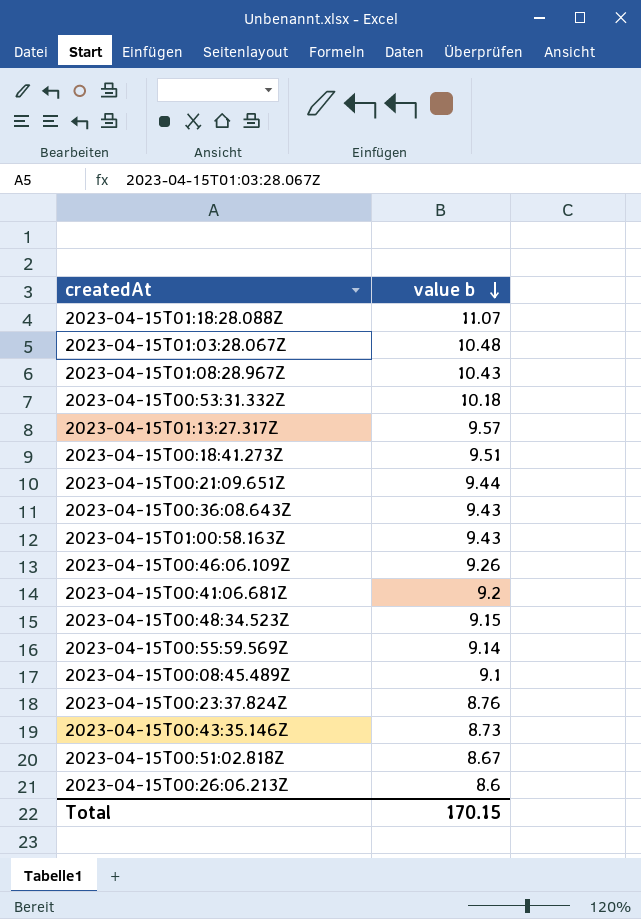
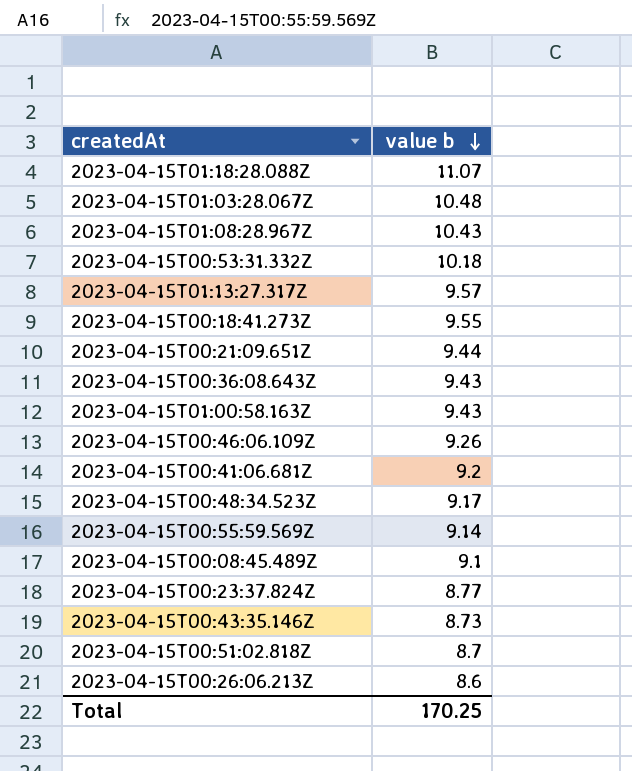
2023-04-15T00:18:41.273Z | value b: 9.51 -> 9.55
2023-04-15T00:48:34.523Z | value b: 9.15 -> 9.17
2023-04-15T00:23:37.824Z | value b: 8.76 -> 8.77
2023-04-15T00:51:02.818Z | value b: 8.67 -> 8.7
Total | value b: 170.15 -> 170.25

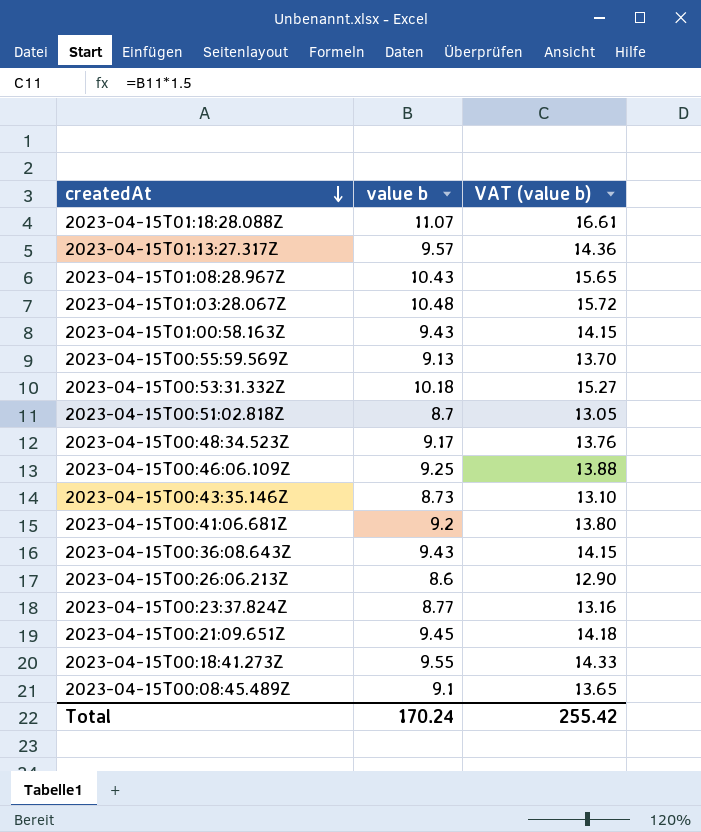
row order: value b descending -> createdAt descending
column VAT (value b) | formula: none -> [value b] * 1.5
2023-04-15T00:55:59.569Z | value b: 9.14 -> 9.13
2023-04-15T00:46:06.109Z | value b: 9.26 -> 9.25
2023-04-15T00:21:09.651Z | value b: 9.44 -> 9.45
Total | value b: 170.25 -> 170.24

